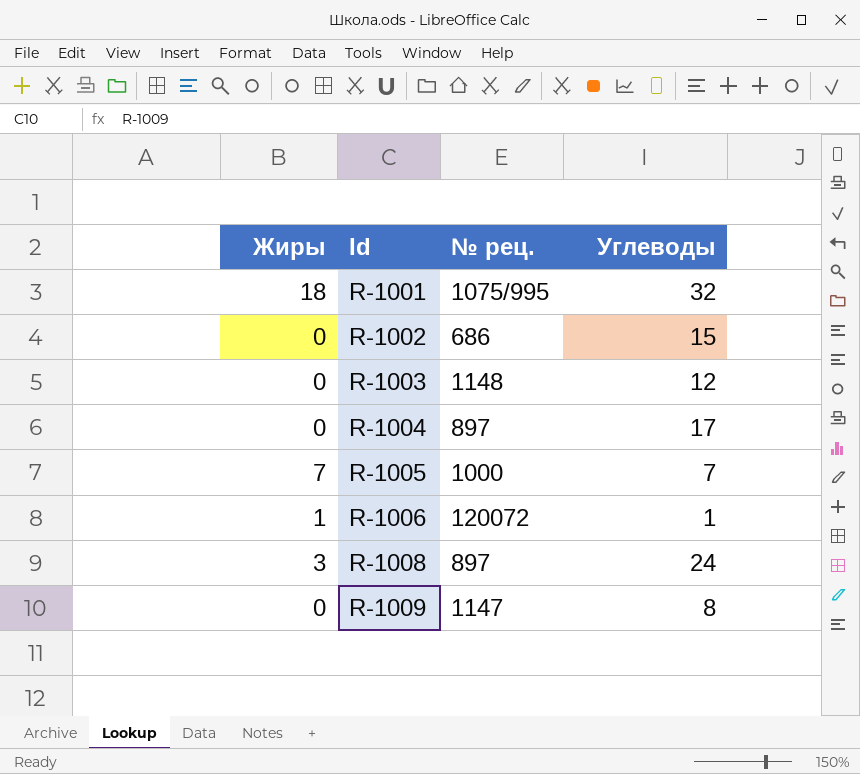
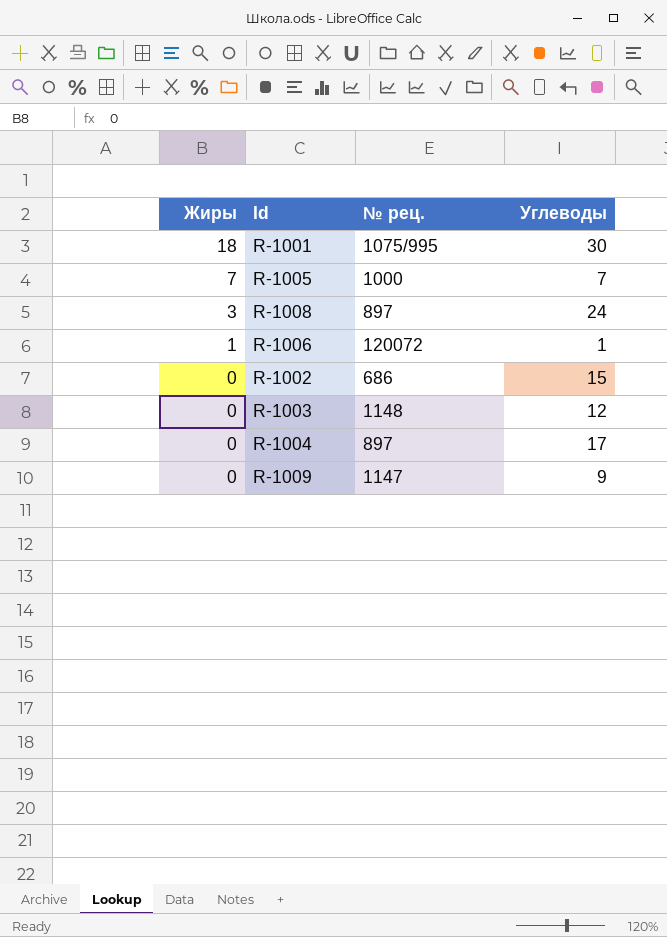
row order: Id ascending -> Жиры descending
R-1001 | Углеводы: 32 -> 30
R-1009 | Углеводы: 8 -> 9

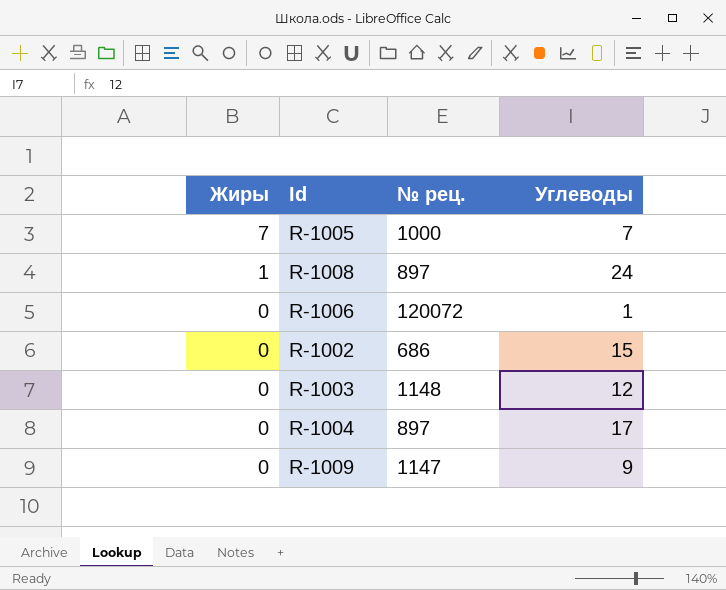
row R-1001: 18 | 1075/995 | 30 -> none
R-1008 | Жиры: 3 -> 1
R-1006 | Жиры: 1 -> 0

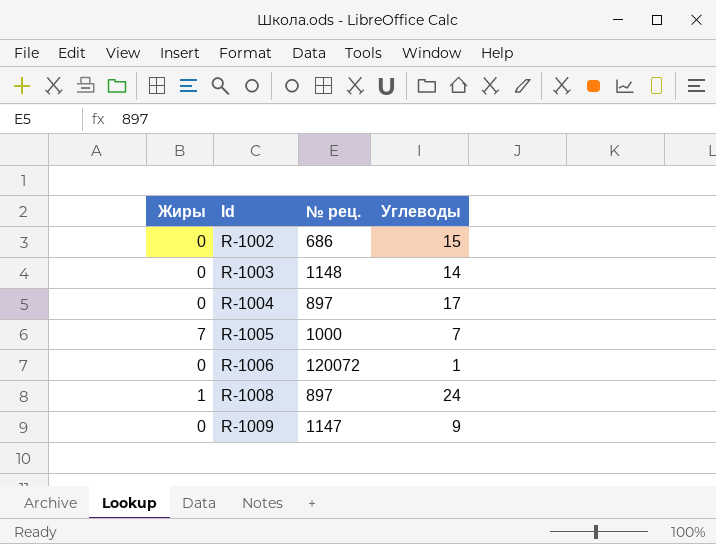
row order: Жиры descending -> Id ascending
R-1003 | Углеводы: 12 -> 14

